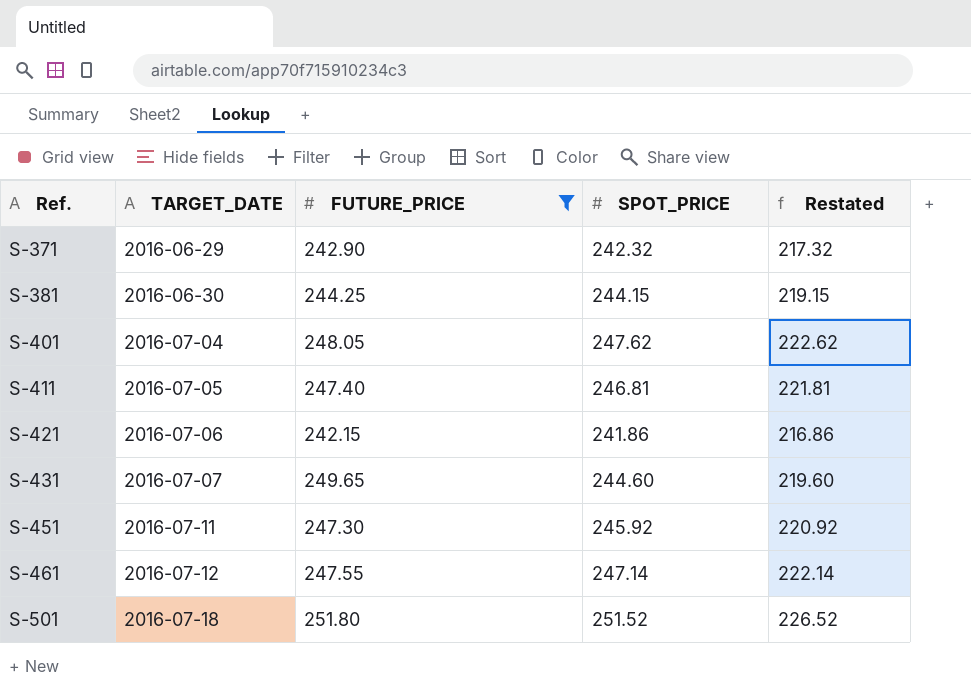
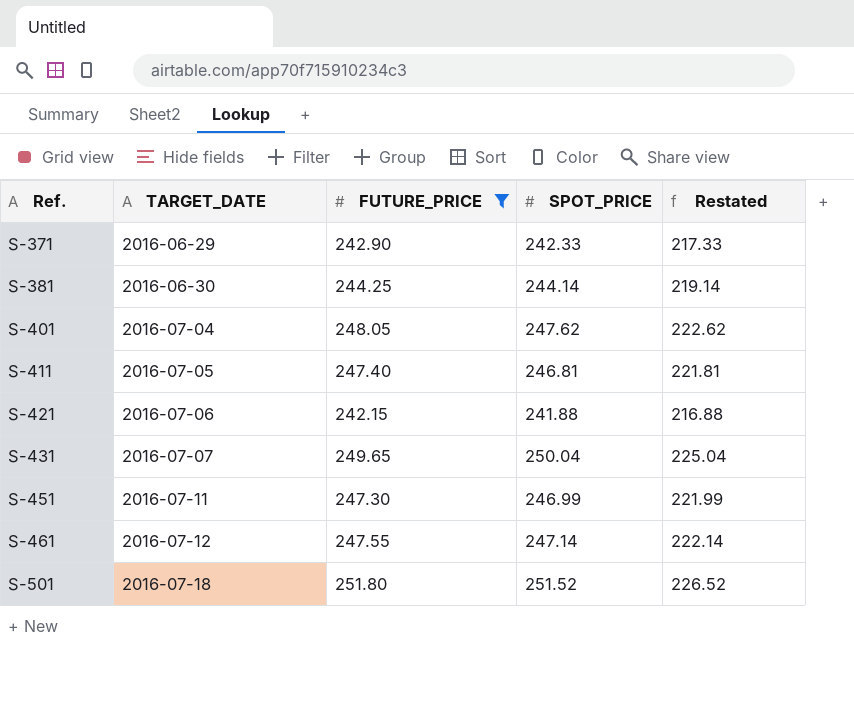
S-371 | SPOT_PRICE: 242.32 -> 242.33
S-371 | Restated: 217.32 -> 217.33
S-381 | SPOT_PRICE: 244.15 -> 244.14
S-381 | Restated: 219.15 -> 219.14
S-421 | SPOT_PRICE: 241.86 -> 241.88
S-421 | Restated: 216.86 -> 216.88
S-431 | SPOT_PRICE: 244.60 -> 250.04
S-431 | Restated: 219.60 -> 225.04
S-451 | SPOT_PRICE: 245.92 -> 246.99
S-451 | Restated: 220.92 -> 221.99

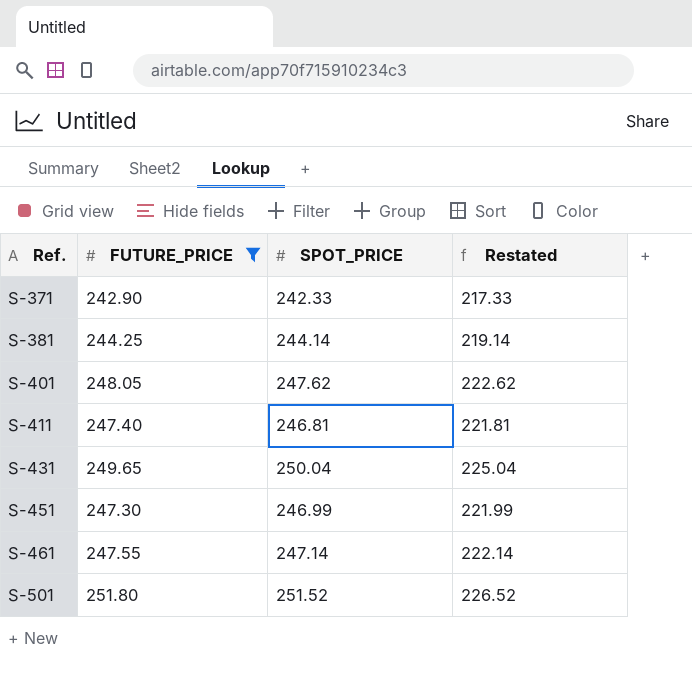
column TARGET_DATE | position: 2 -> none
row S-421: 2016-07-06 | 242.15 | 241.88 | 216.88 -> none

